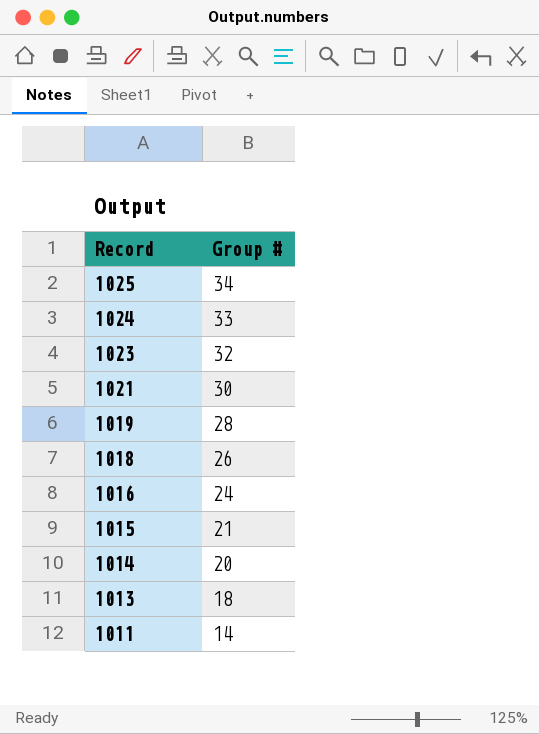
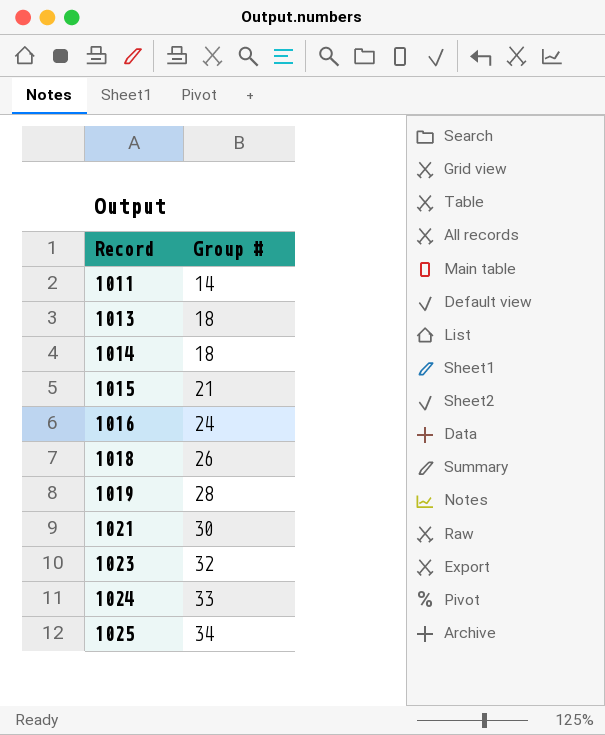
row order: Record descending -> Record ascending
1014 | Group #: 20 -> 18

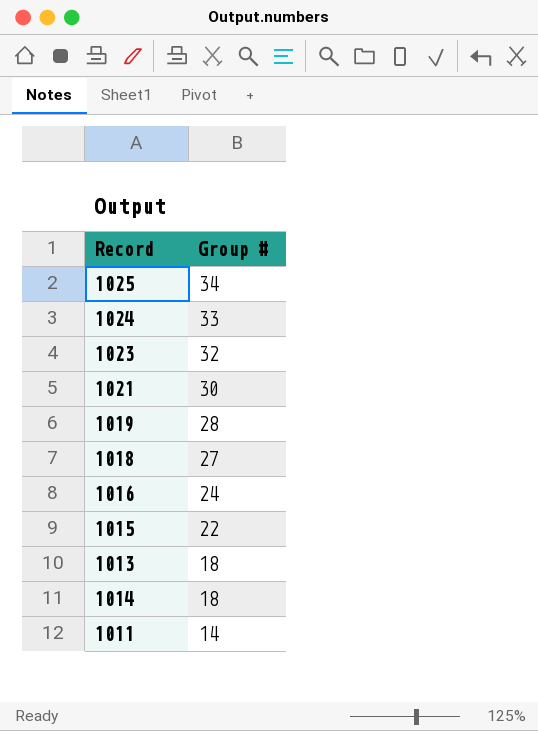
row order: Record ascending -> Group # descending
1018 | Group #: 26 -> 27
1015 | Group #: 21 -> 22

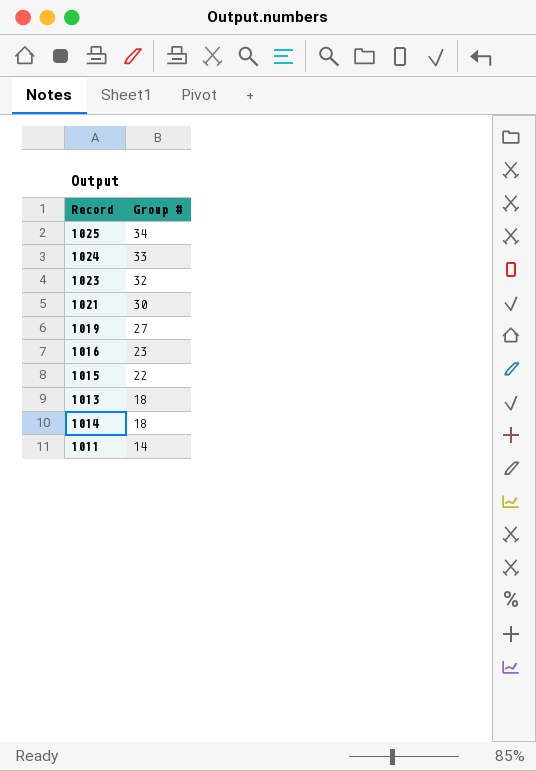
row 1018: 27 -> none
1019 | Group #: 28 -> 27
1016 | Group #: 24 -> 23

